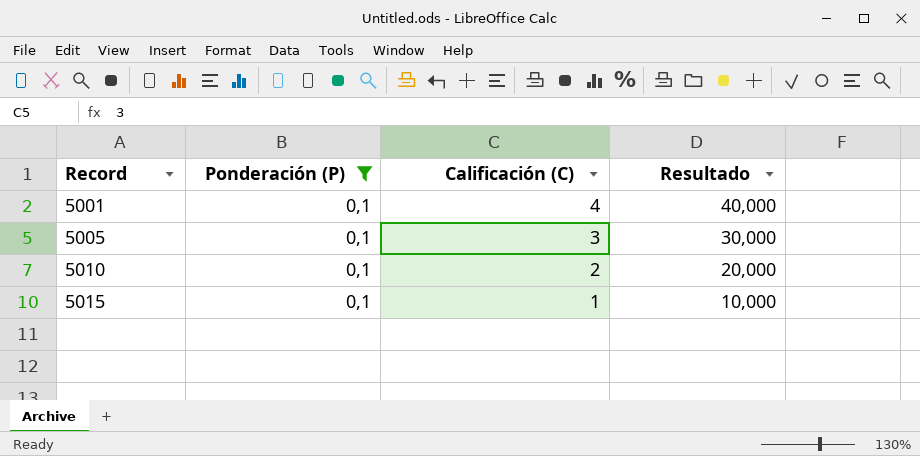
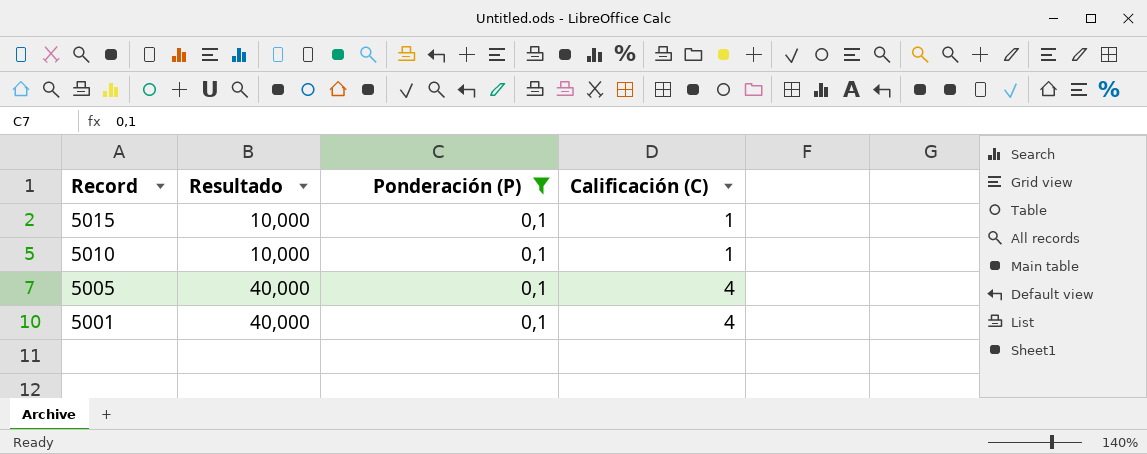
row order: Record ascending -> Record descending
column Resultado | position: 4 -> 2
5010 | Resultado: 20,000 -> 10,000
5010 | Calificación (C): 2 -> 1
5005 | Resultado: 30,000 -> 40,000
5005 | Calificación (C): 3 -> 4

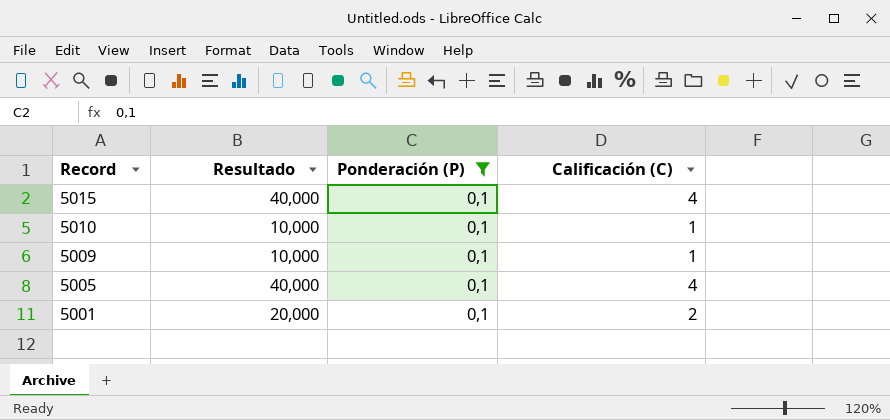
5015 | Resultado: 10,000 -> 40,000
5015 | Calificación (C): 1 -> 4
row 5009: none -> 10,000 | 0,1 | 1
5001 | Resultado: 40,000 -> 20,000
5001 | Calificación (C): 4 -> 2

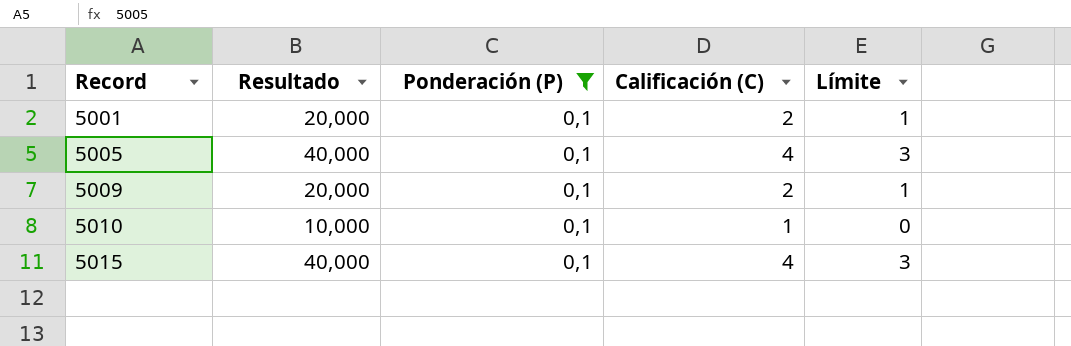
row order: Record descending -> Record ascending
column Límite | formula: none -> [Calificación (C)] - 1
5009 | Resultado: 10,000 -> 20,000
5009 | Calificación (C): 1 -> 2

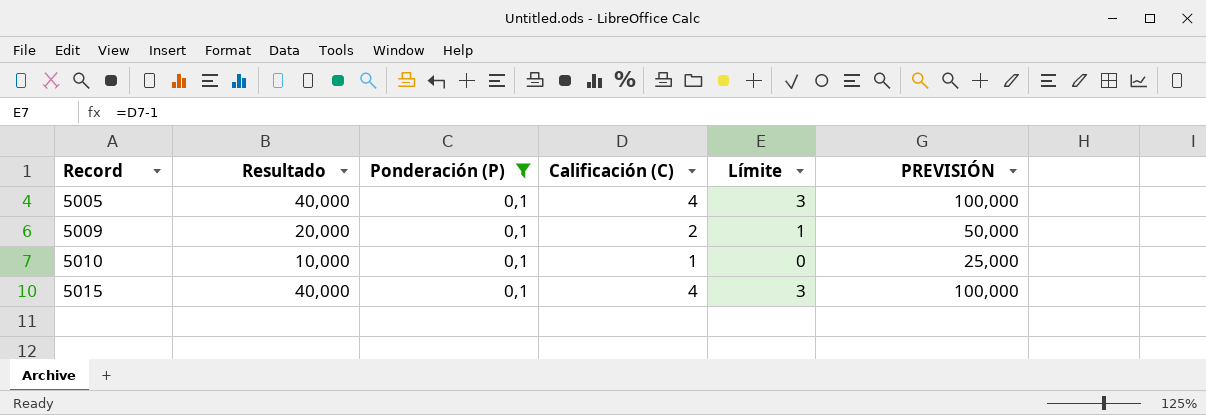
column PREVISIÓN | formula: none -> [Resultado] * 2,5
row 5001: 20,000 | 0,1 | 2 | 1 -> none

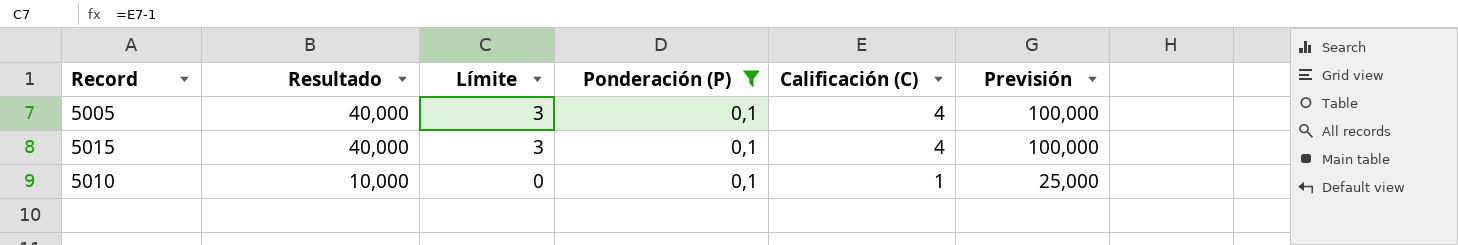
row order: Record ascending -> Resultado descending
column Límite | position: 5 -> 3
column name: PREVISIÓN -> Previsión
row 5009: 20,000 | 0,1 | 2 | 1 | 50,000 -> none

